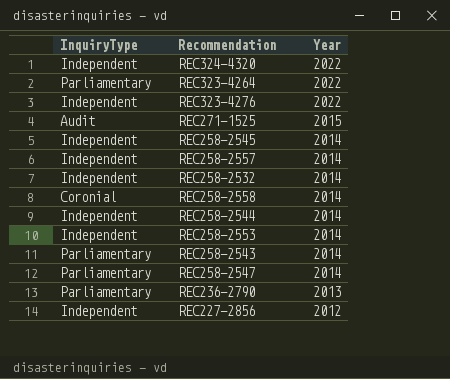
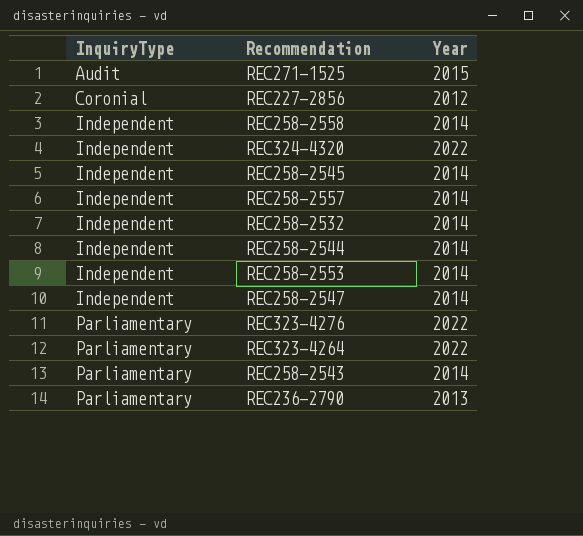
row order: Year descending -> InquiryType ascending
REC227-2856 | InquiryType: Independent -> Coronial
REC258-2558 | InquiryType: Coronial -> Independent
REC258-2547 | InquiryType: Parliamentary -> Independent
REC323-4276 | InquiryType: Independent -> Parliamentary

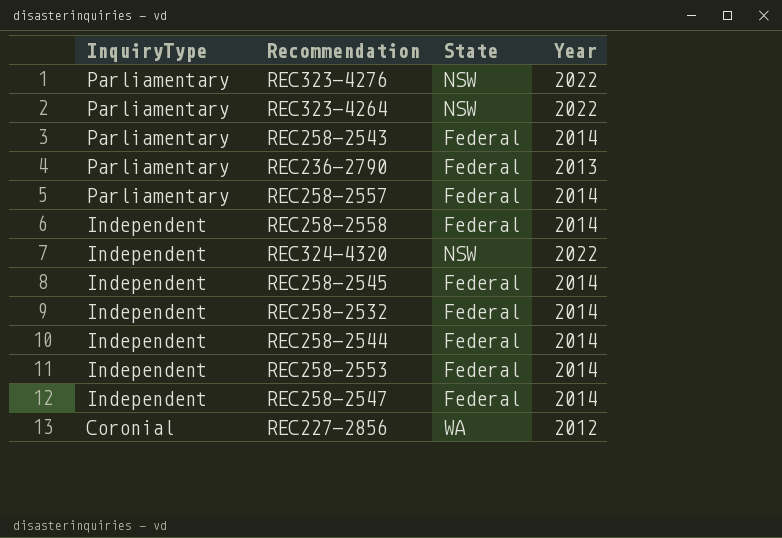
row order: InquiryType ascending -> InquiryType descending
column State | position: none -> 3
row REC271-1525: Audit | 2015 -> none
REC258-2557 | InquiryType: Independent -> Parliamentary

